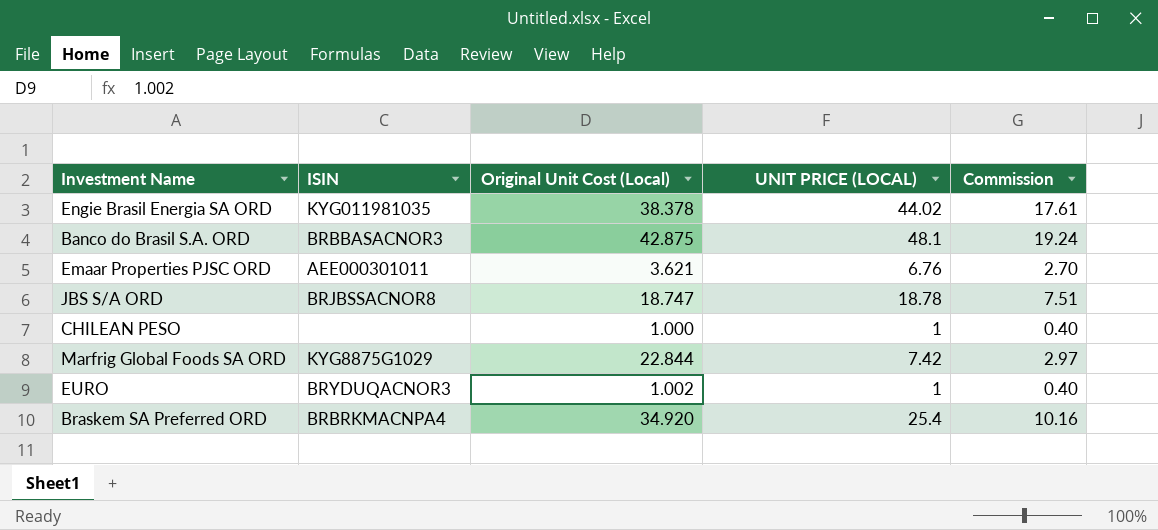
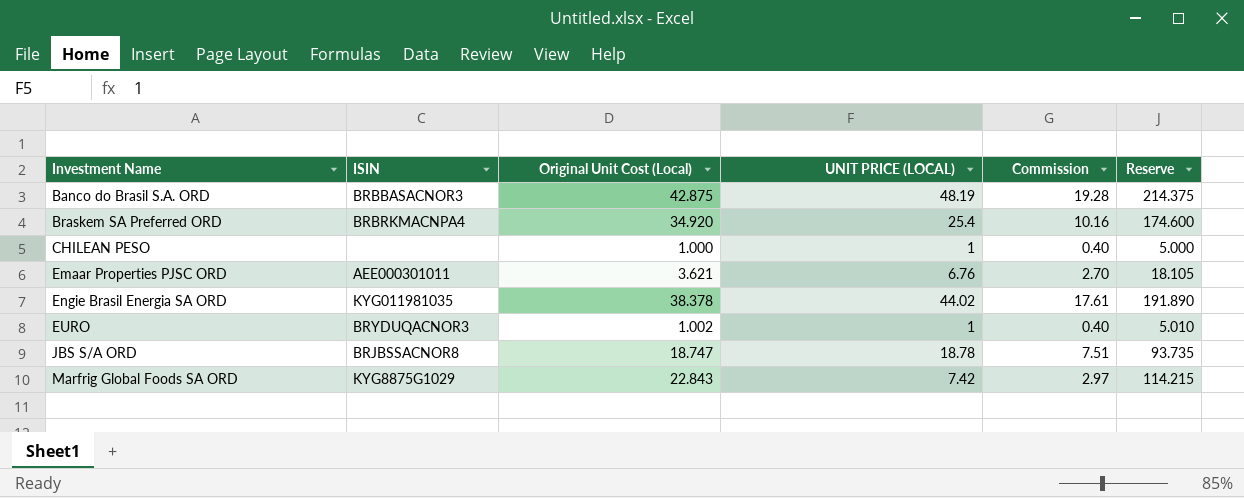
row order: none -> Investment Name ascending
column Reserve | formula: none -> [Original Unit Cost (Local)] * 5
Banco do Brasil S.A. ORD | UNIT PRICE (LOCAL): 48.1 -> 48.19
Banco do Brasil S.A. ORD | Commission: 19.24 -> 19.28
Marfrig Global Foods SA ORD | Original Unit Cost (Local): 22.844 -> 22.843

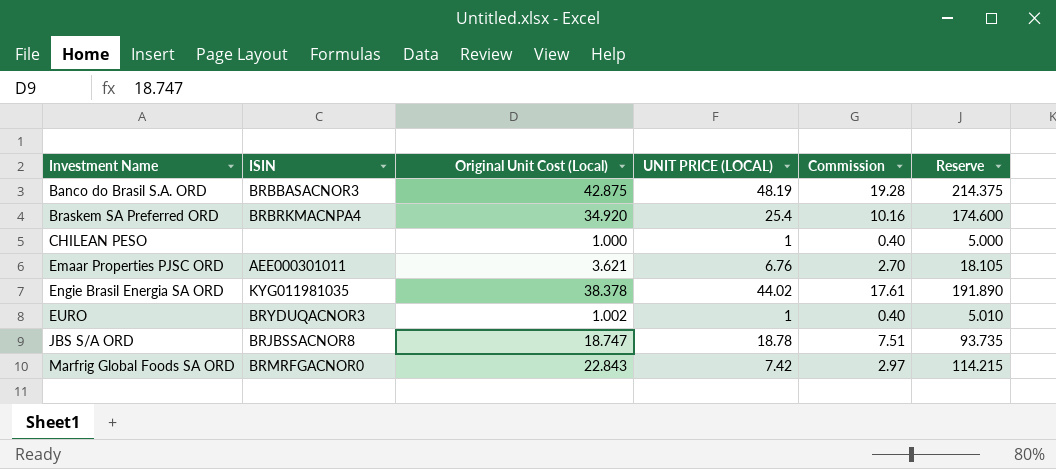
Marfrig Global Foods SA ORD | ISIN: KYG8875G1029 -> BRMRFGACNOR0

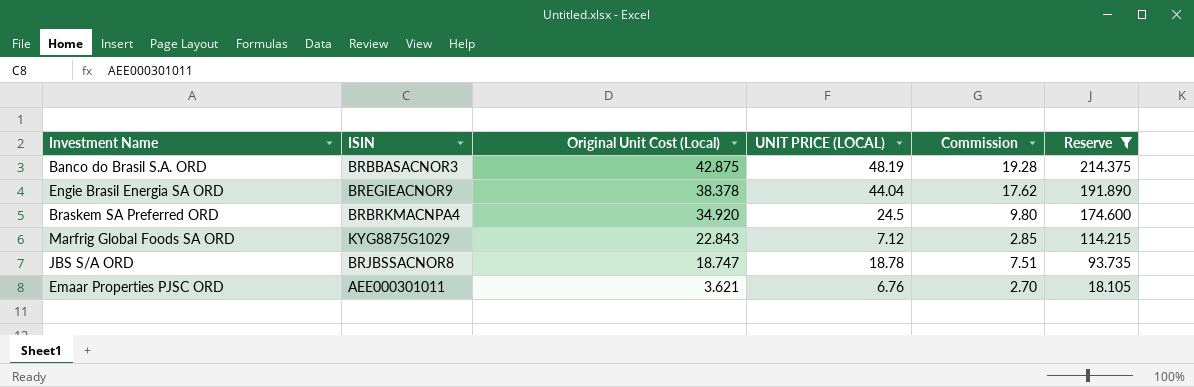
filter: none -> Reserve >= 18.105
row order: Investment Name ascending -> Original Unit Cost (Local) descending
Engie Brasil Energia SA ORD | ISIN: KYG011981035 -> BREGIEACNOR9
Engie Brasil Energia SA ORD | UNIT PRICE (LOCAL): 44.02 -> 44.04
Engie Brasil Energia SA ORD | Commission: 17.61 -> 17.62
Braskem SA Preferred ORD | UNIT PRICE (LOCAL): 25.4 -> 24.5
Braskem SA Preferred ORD | Commission: 10.16 -> 9.80
Marfrig Global Foods SA ORD | ISIN: BRMRFGACNOR0 -> KYG8875G1029
Marfrig Global Foods SA ORD | UNIT PRICE (LOCAL): 7.42 -> 7.12
Marfrig Global Foods SA ORD | Commission: 2.97 -> 2.85

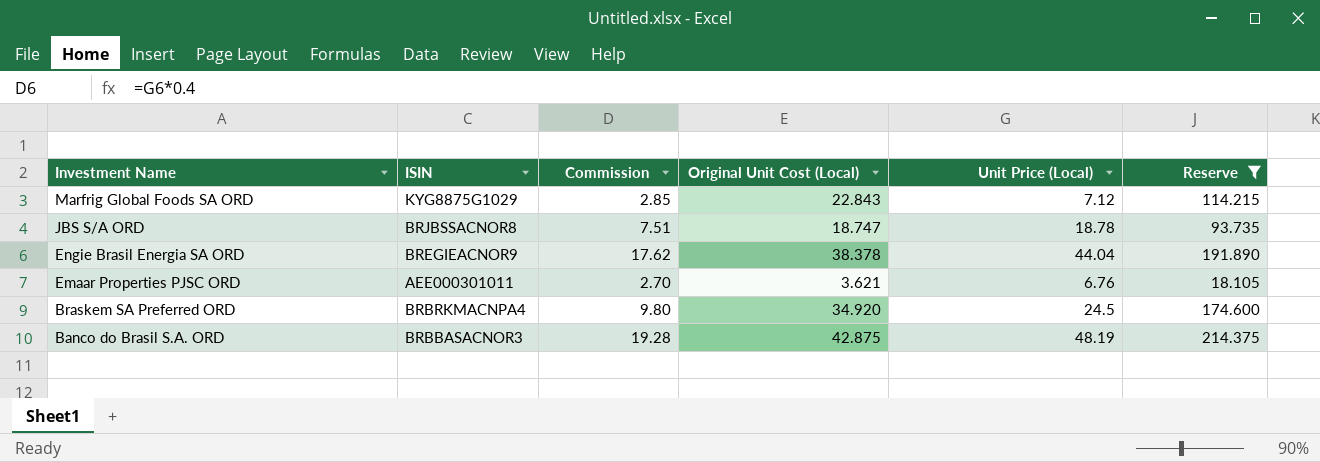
row order: Original Unit Cost (Local) descending -> Investment Name descending
column Commission | position: 5 -> 3
column name: UNIT PRICE (LOCAL) -> Unit Price (Local)

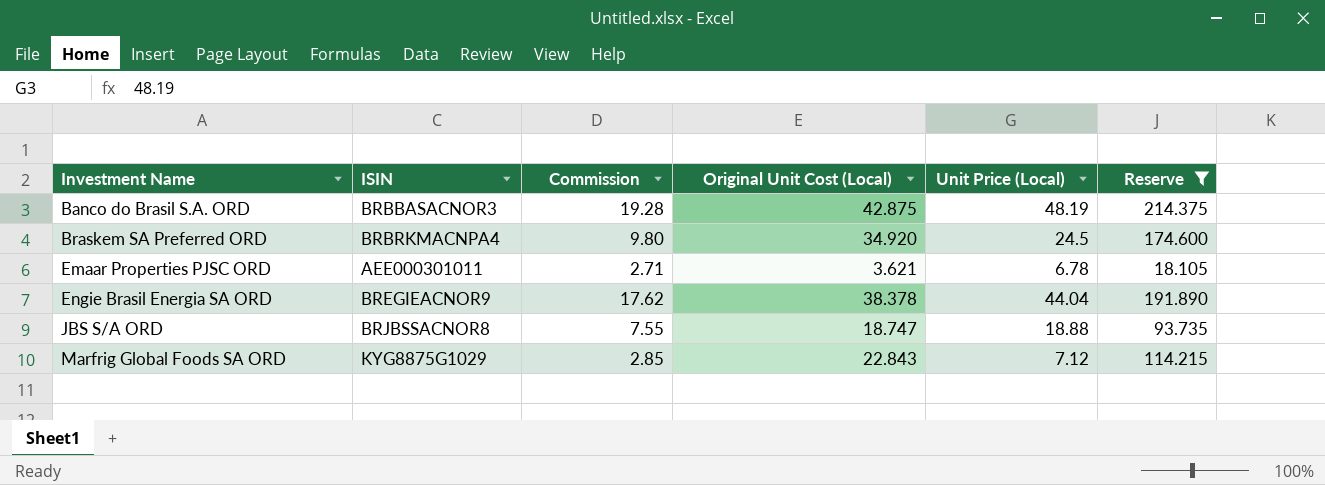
row order: Investment Name descending -> Investment Name ascending
Emaar Properties PJSC ORD | Commission: 2.70 -> 2.71
Emaar Properties PJSC ORD | Unit Price (Local): 6.76 -> 6.78
JBS S/A ORD | Commission: 7.51 -> 7.55
JBS S/A ORD | Unit Price (Local): 18.78 -> 18.88

